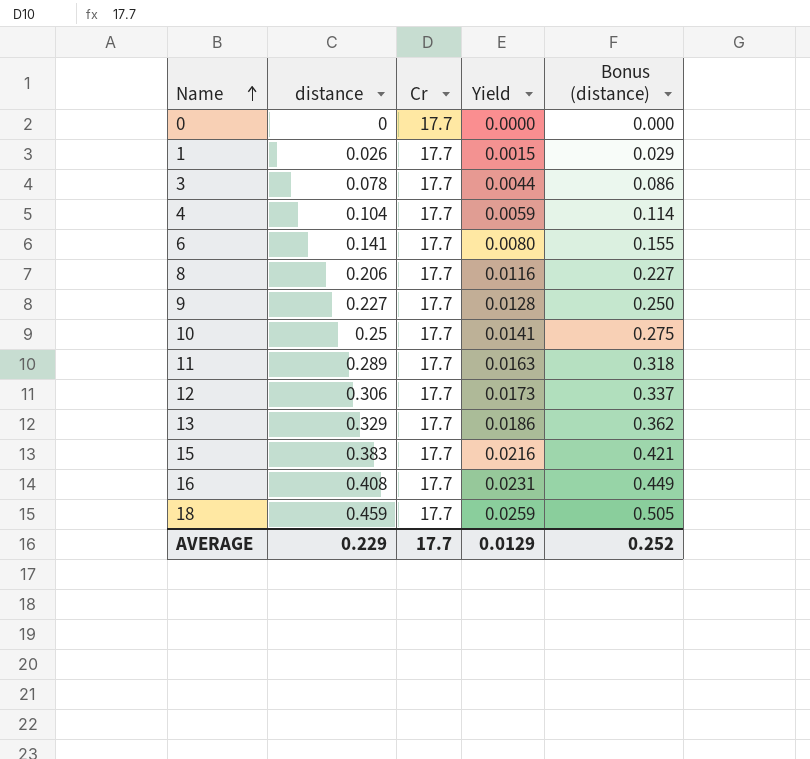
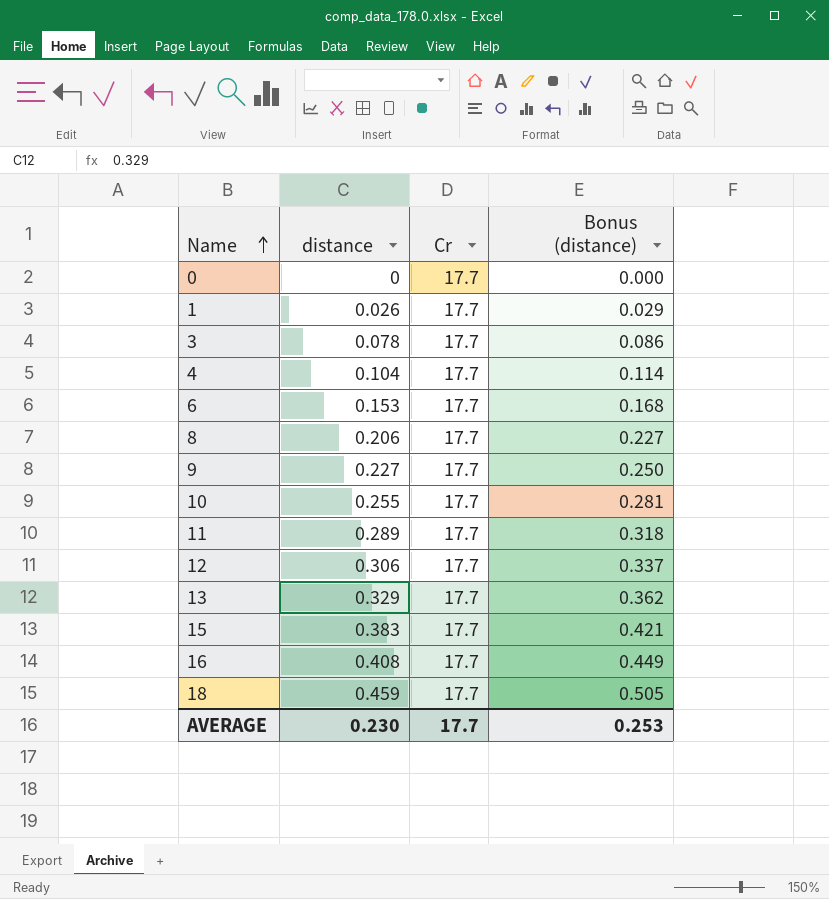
column Yield | formula: [distance] / [Cr] -> none
6 | distance: 0.141 -> 0.153
6 | Bonus (distance): 0.155 -> 0.168
10 | distance: 0.25 -> 0.255
10 | Bonus (distance): 0.275 -> 0.281
AVERAGE | distance: 0.229 -> 0.230
AVERAGE | Bonus (distance): 0.252 -> 0.253

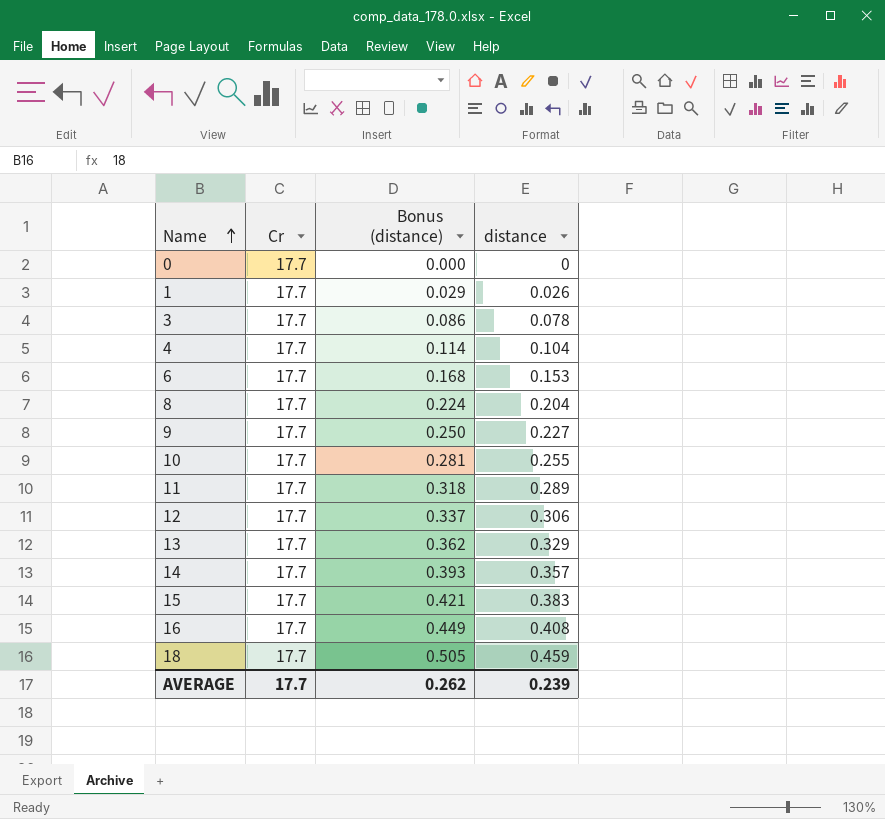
column distance | position: 2 -> 4
8 | Bonus (distance): 0.227 -> 0.224
8 | distance: 0.206 -> 0.204
row 14: none -> 17.7 | 0.393 | 0.357
AVERAGE | Bonus (distance): 0.253 -> 0.262
AVERAGE | distance: 0.230 -> 0.239

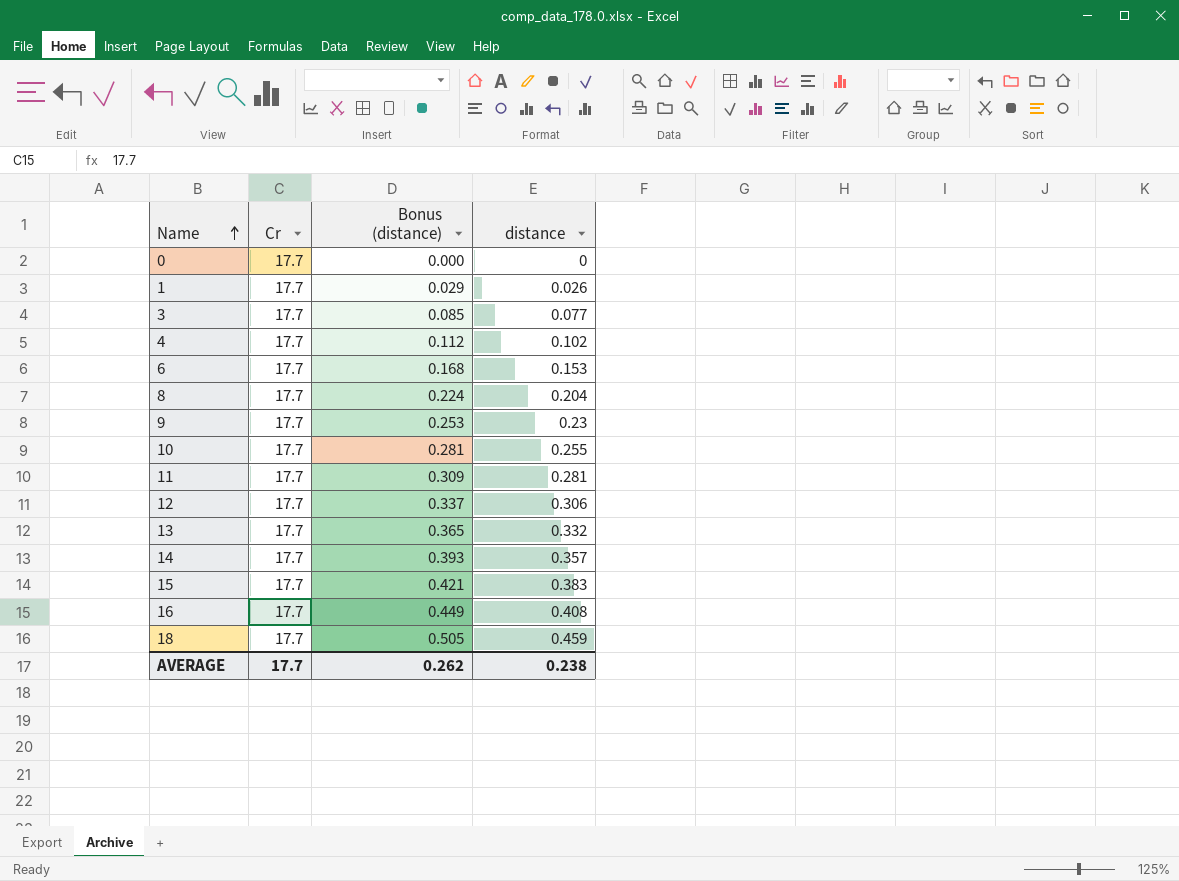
3 | Bonus (distance): 0.086 -> 0.085
3 | distance: 0.078 -> 0.077
4 | Bonus (distance): 0.114 -> 0.112
4 | distance: 0.104 -> 0.102
9 | Bonus (distance): 0.250 -> 0.253
9 | distance: 0.227 -> 0.23
11 | Bonus (distance): 0.318 -> 0.309
11 | distance: 0.289 -> 0.281
13 | Bonus (distance): 0.362 -> 0.365
13 | distance: 0.329 -> 0.332
AVERAGE | distance: 0.239 -> 0.238

